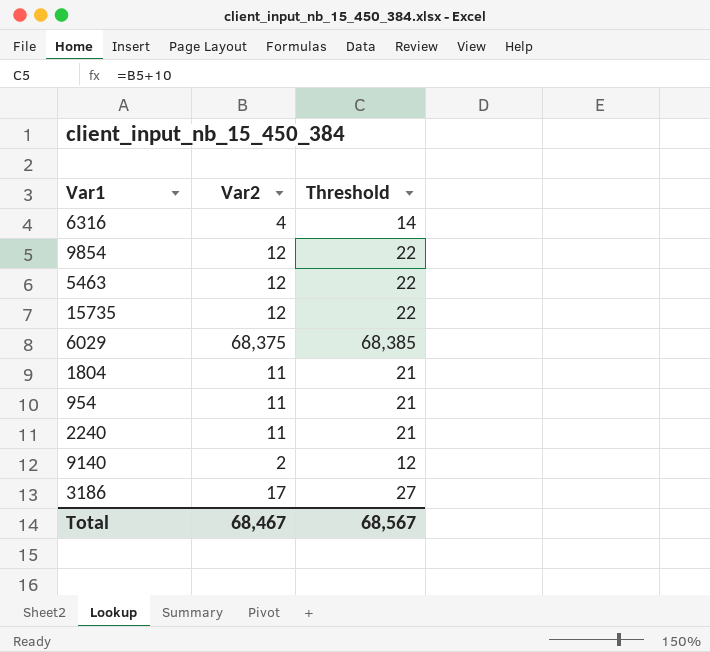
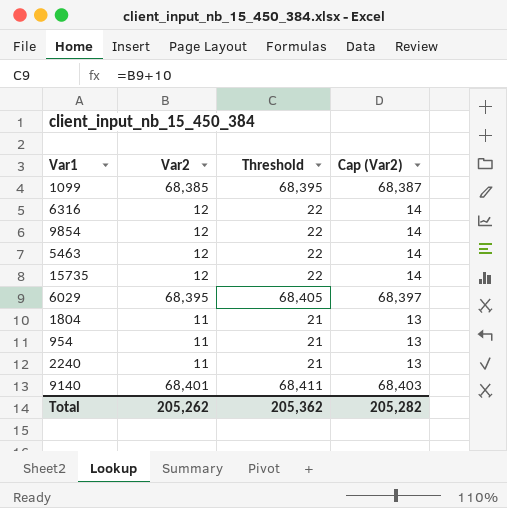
column Cap (Var2) | formula: none -> [Var2] + 2
row 3186: 17 | 27 -> none
row 1099: none -> 68,385 | 68,395 | 68,387
6316 | Var2: 4 -> 12
6316 | Threshold: 14 -> 22
6029 | Var2: 68,375 -> 68,395
6029 | Threshold: 68,385 -> 68,405
9140 | Var2: 2 -> 68,401
9140 | Threshold: 12 -> 68,411
Total | Var2: 68,467 -> 205,262
Total | Threshold: 68,567 -> 205,362

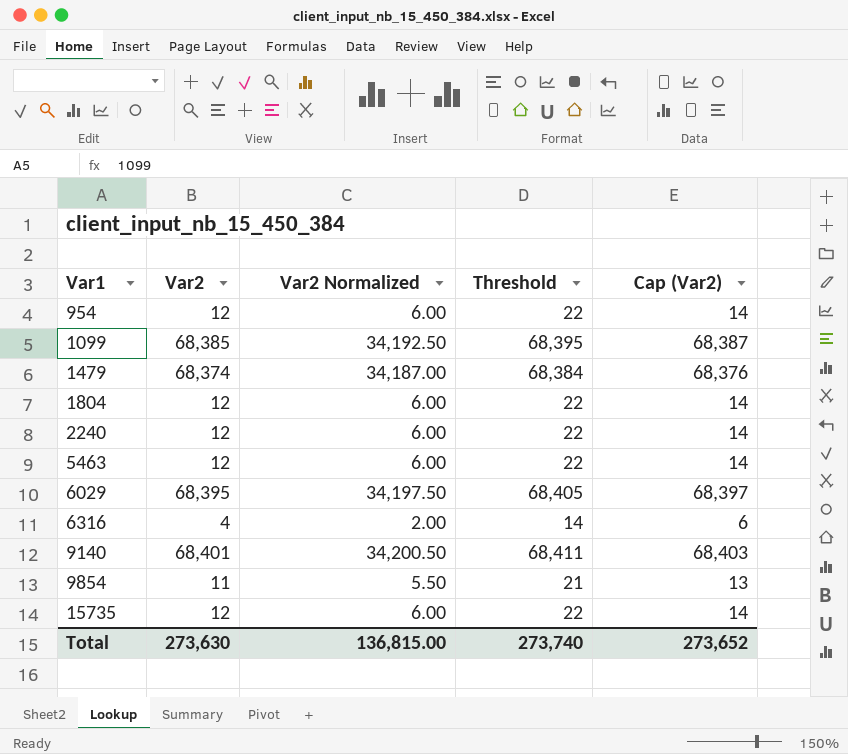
row order: none -> Var1 ascending
column Var2 Normalized | formula: none -> [Var2] * 0.5
954 | Var2: 11 -> 12
954 | Threshold: 21 -> 22
954 | Cap (Var2): 13 -> 14
row 1479: none -> 68,374 | 34,187.00 | 68,384 | 68,376
1804 | Var2: 11 -> 12
1804 | Threshold: 21 -> 22
1804 | Cap (Var2): 13 -> 14
2240 | Var2: 11 -> 12
2240 | Threshold: 21 -> 22
2240 | Cap (Var2): 13 -> 14
6316 | Var2: 12 -> 4
6316 | Threshold: 22 -> 14
6316 | Cap (Var2): 14 -> 6
9854 | Var2: 12 -> 11
9854 | Threshold: 22 -> 21
9854 | Cap (Var2): 14 -> 13
Total | Var2: 205,262 -> 273,630
Total | Threshold: 205,362 -> 273,740
Total | Cap (Var2): 205,282 -> 273,652

